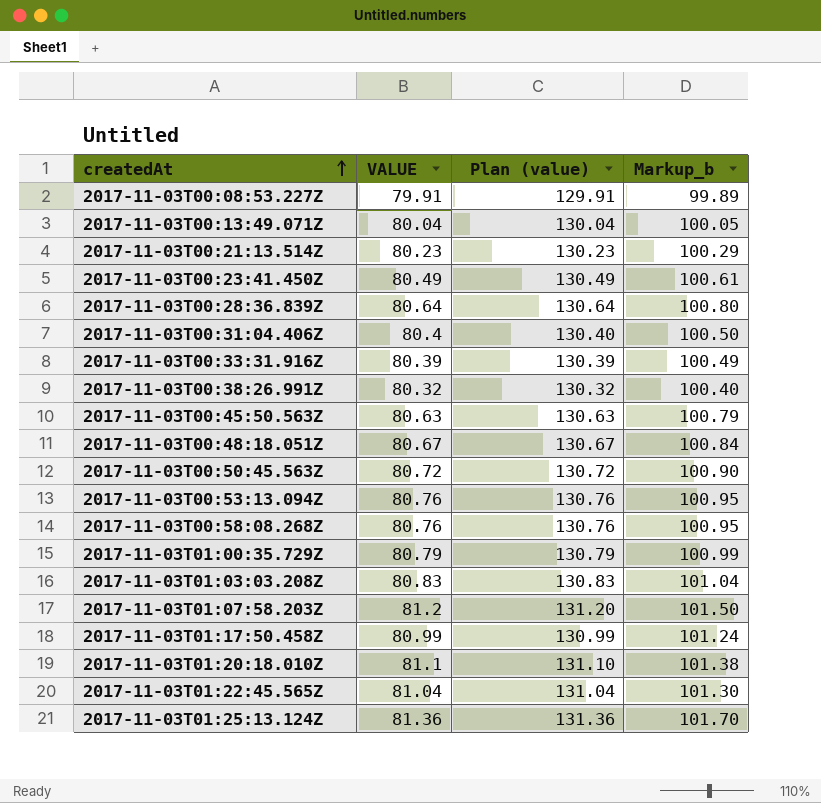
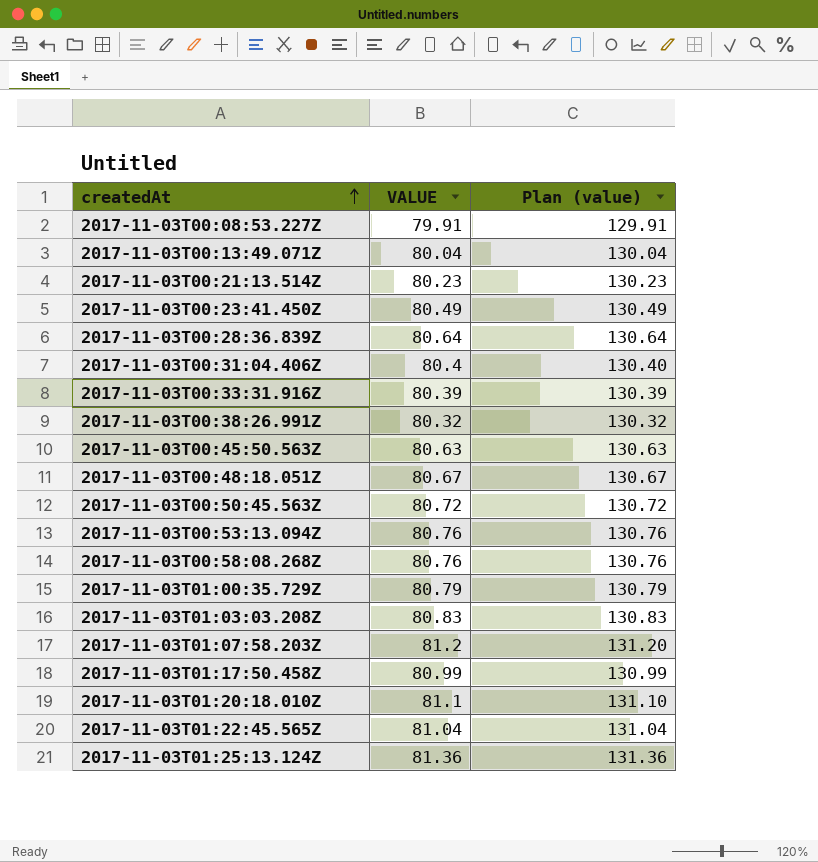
column Markup_b | formula: [VALUE] * 1.25 -> none

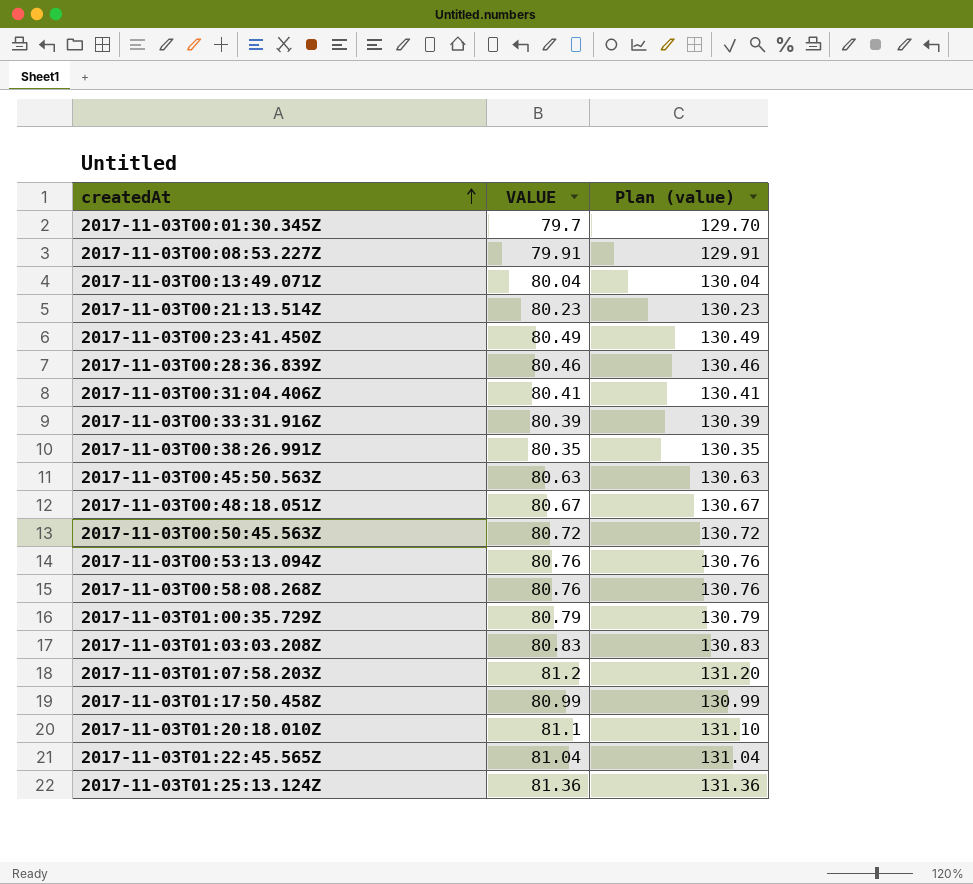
row 2017-11-03T00:01:30.345Z: none -> 79.7 | 129.70
2017-11-03T00:28:36.839Z | VALUE: 80.64 -> 80.46
2017-11-03T00:28:36.839Z | Plan (value): 130.64 -> 130.46
2017-11-03T00:31:04.406Z | VALUE: 80.4 -> 80.41
2017-11-03T00:31:04.406Z | Plan (value): 130.40 -> 130.41
2017-11-03T00:38:26.991Z | VALUE: 80.32 -> 80.35
2017-11-03T00:38:26.991Z | Plan (value): 130.32 -> 130.35

